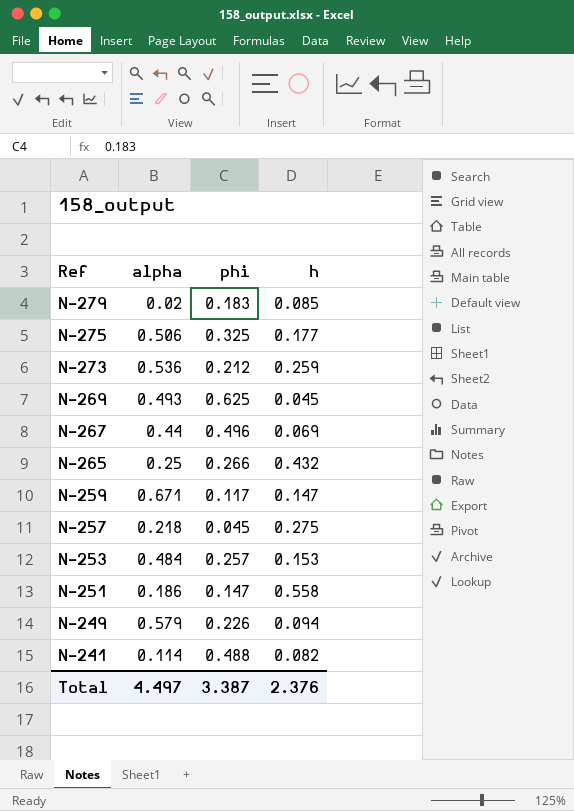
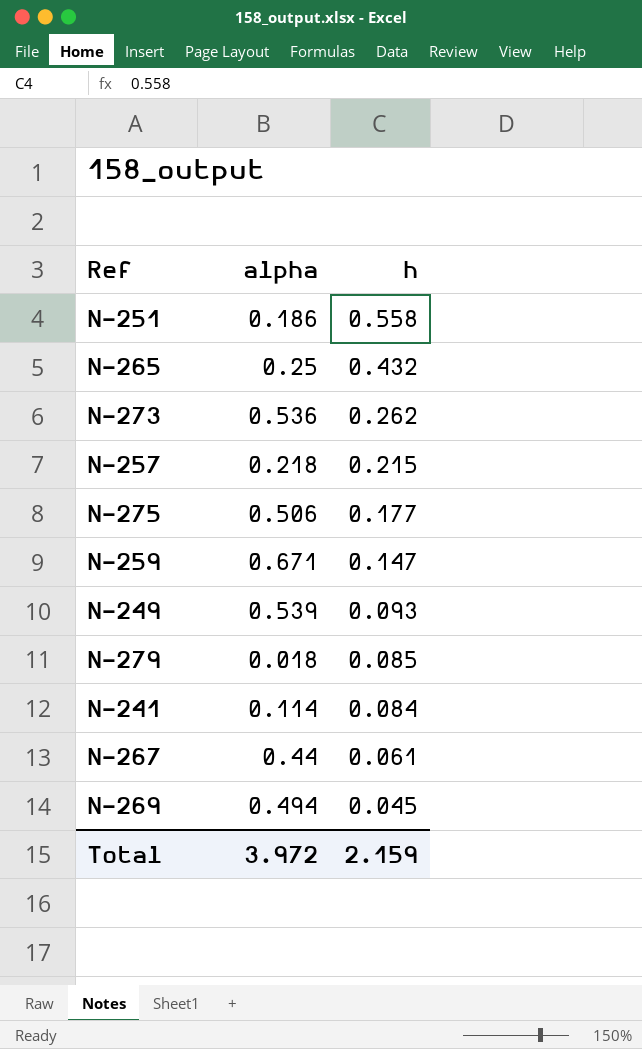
row order: Ref descending -> h descending
column phi | position: 3 -> none
row N-253: 0.484 | 0.257 | 0.153 -> none
N-273 | h: 0.259 -> 0.262
N-257 | h: 0.275 -> 0.215
N-249 | alpha: 0.579 -> 0.539
N-249 | h: 0.094 -> 0.093
N-279 | alpha: 0.02 -> 0.018
N-241 | h: 0.082 -> 0.084
N-267 | h: 0.069 -> 0.061
N-269 | alpha: 0.493 -> 0.494
Total | alpha: 4.497 -> 3.972
Total | h: 2.376 -> 2.159

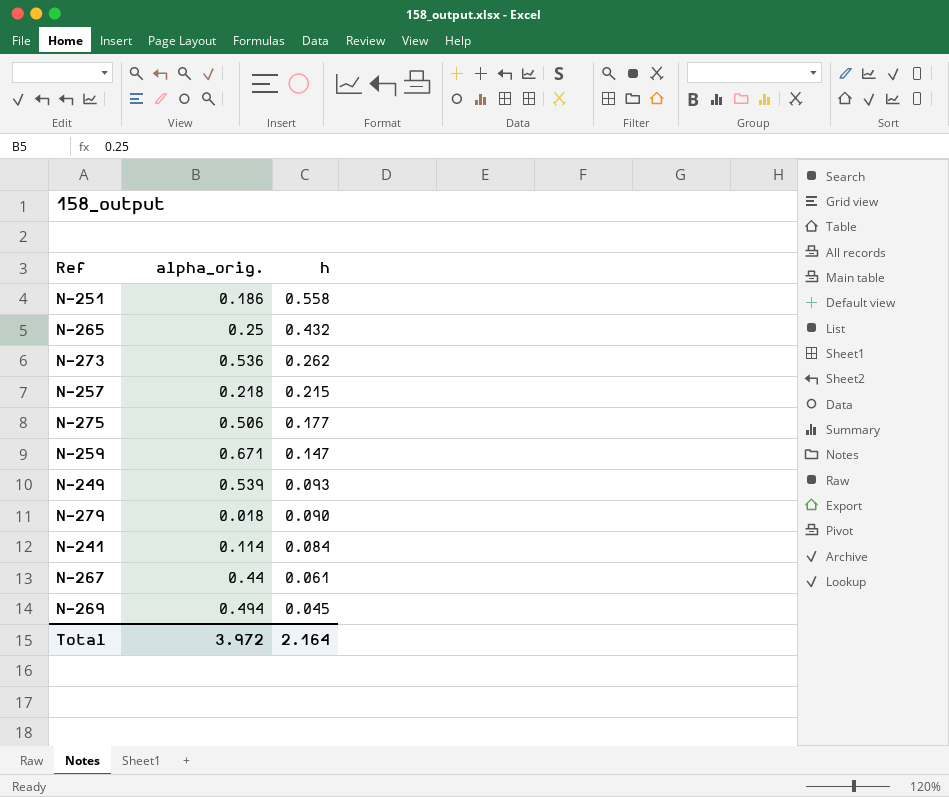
column name: alpha -> alpha_orig.
N-279 | h: 0.085 -> 0.090
Total | h: 2.159 -> 2.164

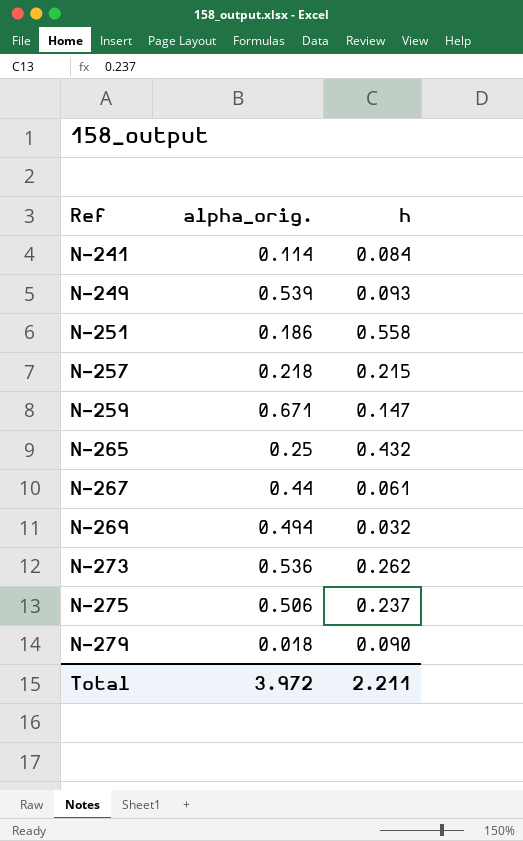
row order: h descending -> Ref ascending
N-269 | h: 0.045 -> 0.032
N-275 | h: 0.177 -> 0.237
Total | h: 2.164 -> 2.211

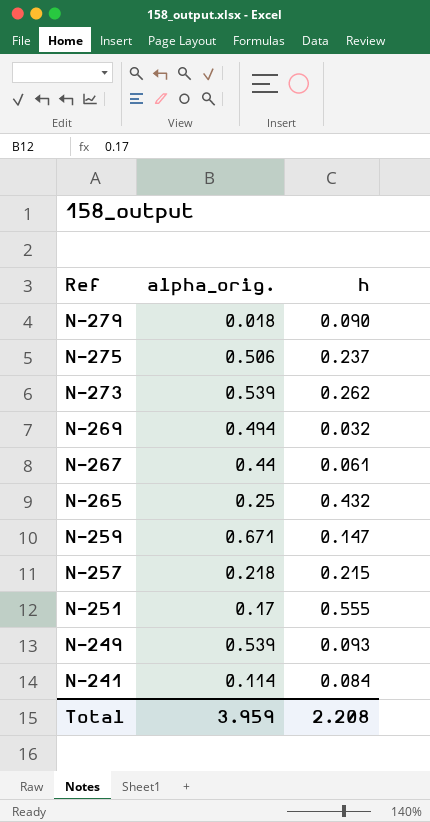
row order: Ref ascending -> Ref descending
N-273 | alpha_orig.: 0.536 -> 0.539
N-251 | alpha_orig.: 0.186 -> 0.17
N-251 | h: 0.558 -> 0.555
Total | alpha_orig.: 3.972 -> 3.959
Total | h: 2.211 -> 2.208

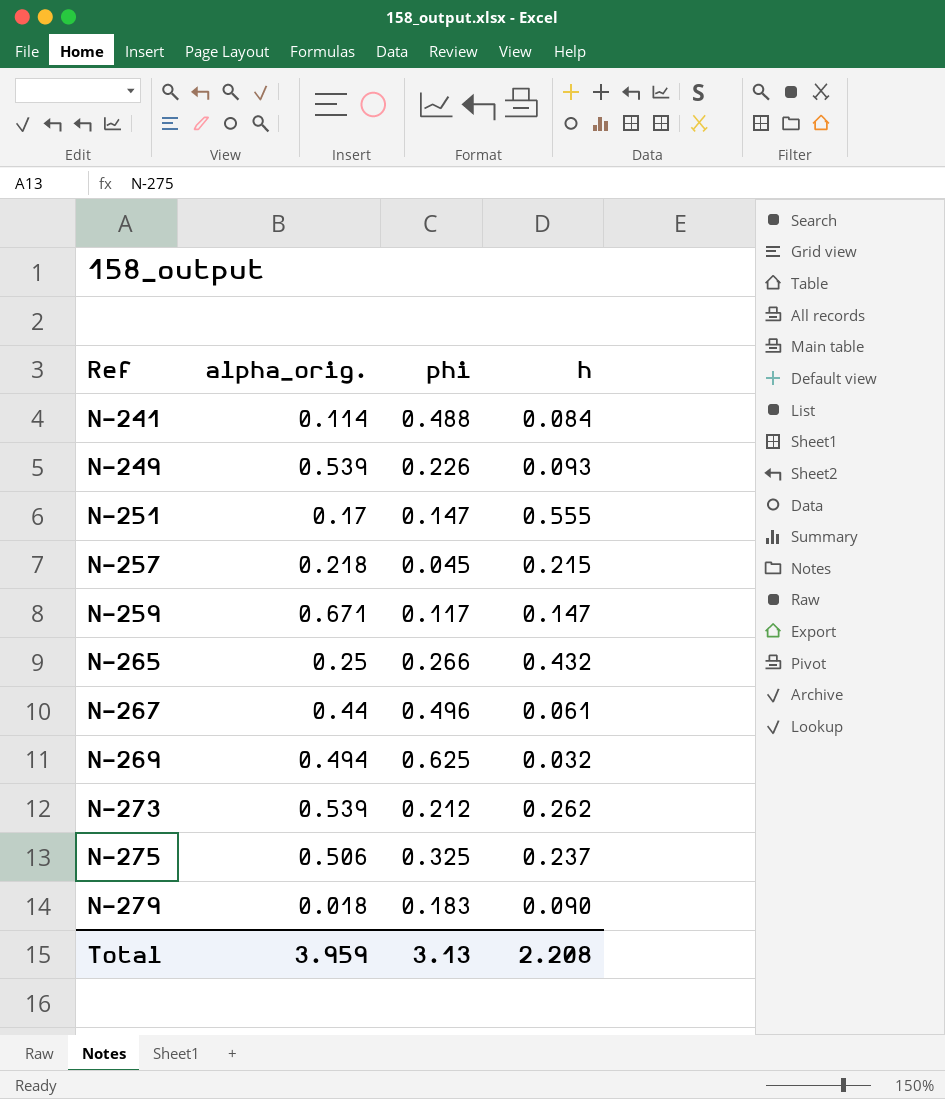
row order: Ref descending -> Ref ascending
column phi | position: none -> 3

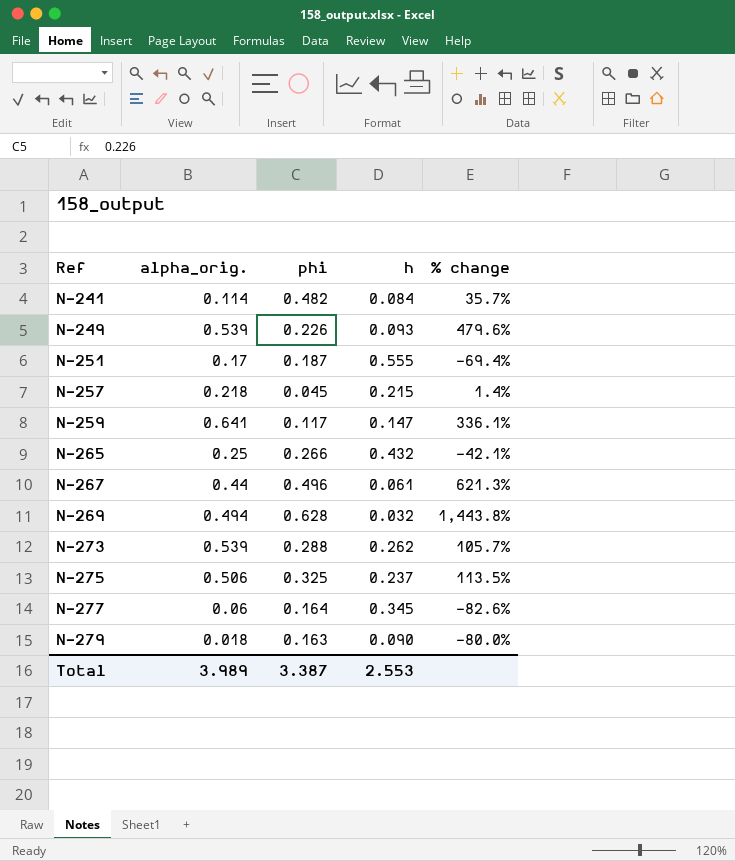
column % change | formula: none -> ([alpha_orig.] - [h]) / [h]
N-241 | phi: 0.488 -> 0.482
N-251 | phi: 0.147 -> 0.187
N-259 | alpha_orig.: 0.671 -> 0.641
N-269 | phi: 0.625 -> 0.628
N-273 | phi: 0.212 -> 0.288
row N-277: none -> 0.06 | 0.164 | 0.345 | -82.6%
N-279 | phi: 0.183 -> 0.163
Total | alpha_orig.: 3.959 -> 3.989
Total | phi: 3.13 -> 3.387
Total | h: 2.208 -> 2.553

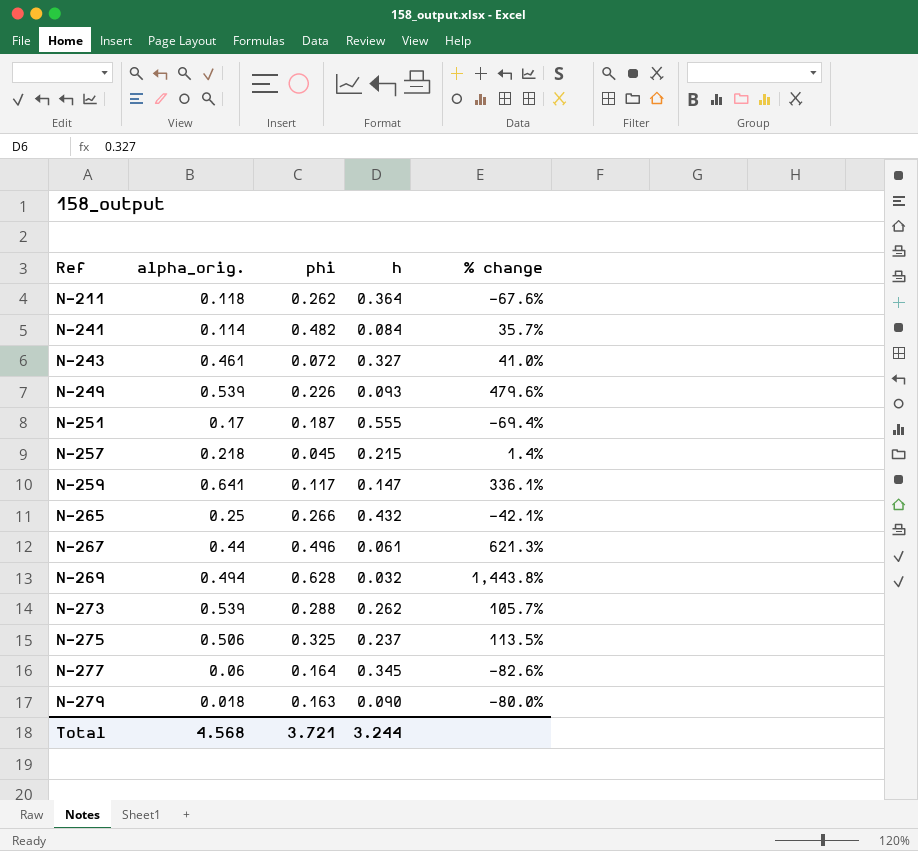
row N-211: none -> 0.118 | 0.262 | 0.364 | -67.6%
row N-243: none -> 0.461 | 0.072 | 0.327 | 41.0%
Total | alpha_orig.: 3.989 -> 4.568
Total | phi: 3.387 -> 3.721
Total | h: 2.553 -> 3.244

